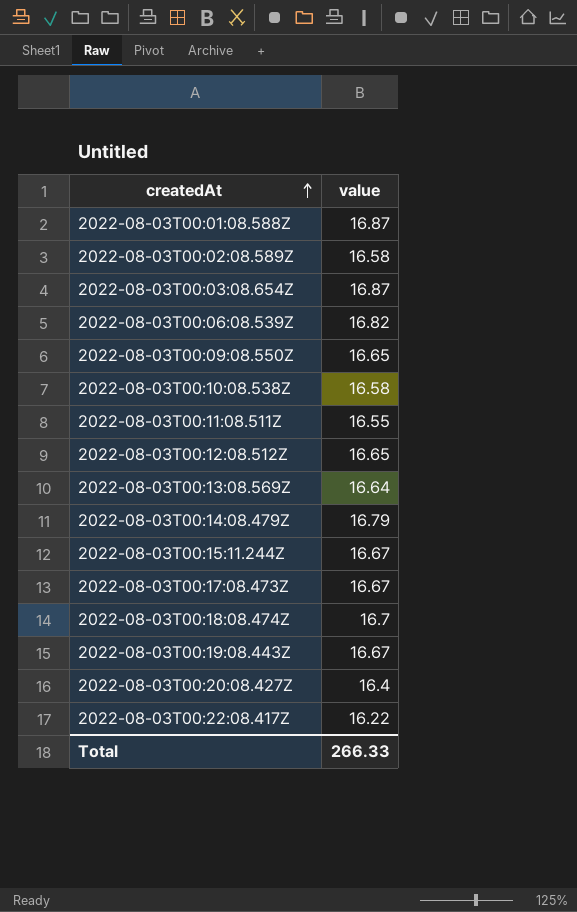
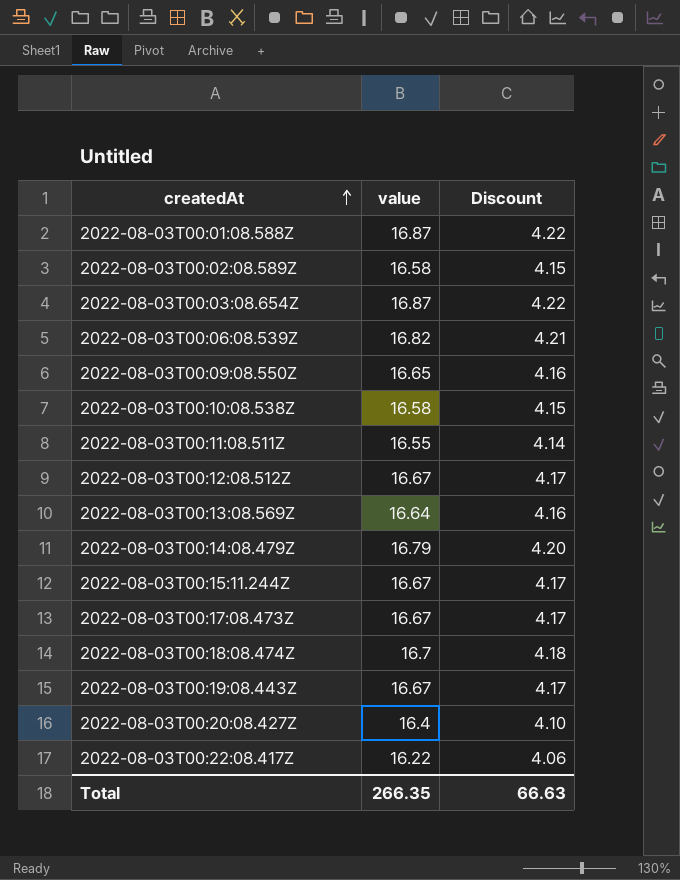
column Discount | formula: none -> [value] * 0.25
2022-08-03T00:12:08.512Z | value: 16.65 -> 16.67
Total | value: 266.33 -> 266.35

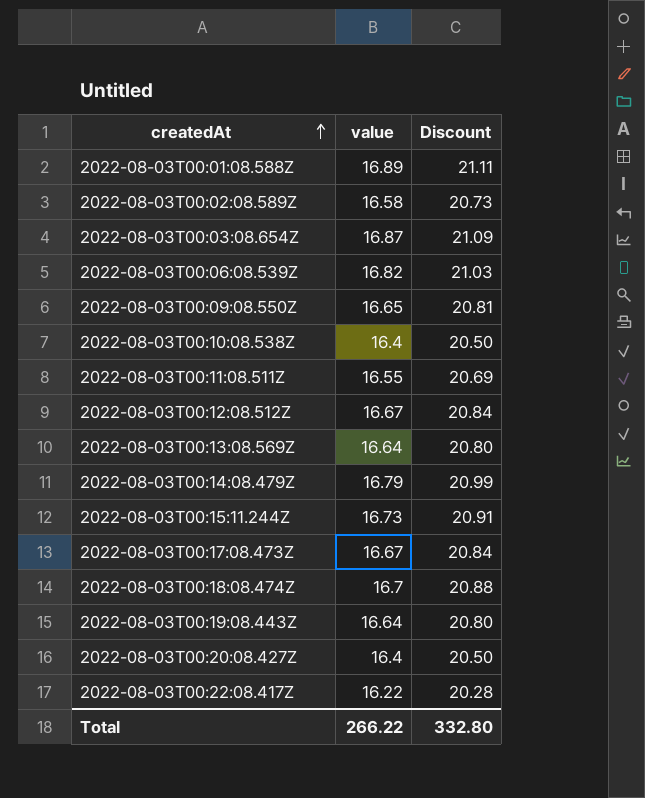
column Discount | formula: [value] * 0.25 -> [value] * 1.25
2022-08-03T00:01:08.588Z | value: 16.87 -> 16.89
2022-08-03T00:10:08.538Z | value: 16.58 -> 16.4
2022-08-03T00:15:11.244Z | value: 16.67 -> 16.73
2022-08-03T00:19:08.443Z | value: 16.67 -> 16.64
Total | value: 266.35 -> 266.22
Total | Discount: 66.63 -> 332.80

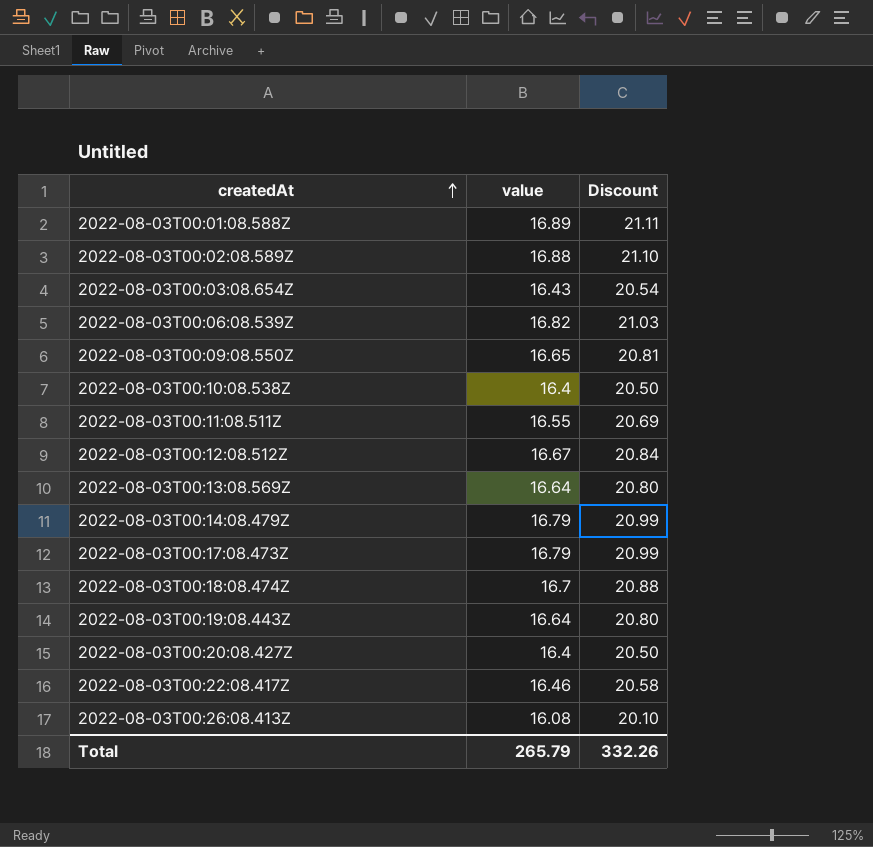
row 2022-08-03T00:15:11.244Z: 16.73 | 20.91 -> none
2022-08-03T00:02:08.589Z | value: 16.58 -> 16.88
2022-08-03T00:02:08.589Z | Discount: 20.73 -> 21.10
2022-08-03T00:03:08.654Z | value: 16.87 -> 16.43
2022-08-03T00:03:08.654Z | Discount: 21.09 -> 20.54
2022-08-03T00:17:08.473Z | value: 16.67 -> 16.79
2022-08-03T00:17:08.473Z | Discount: 20.84 -> 20.99
2022-08-03T00:22:08.417Z | value: 16.22 -> 16.46
2022-08-03T00:22:08.417Z | Discount: 20.28 -> 20.58
row 2022-08-03T00:26:08.413Z: none -> 16.08 | 20.10
Total | value: 266.22 -> 265.79
Total | Discount: 332.80 -> 332.26

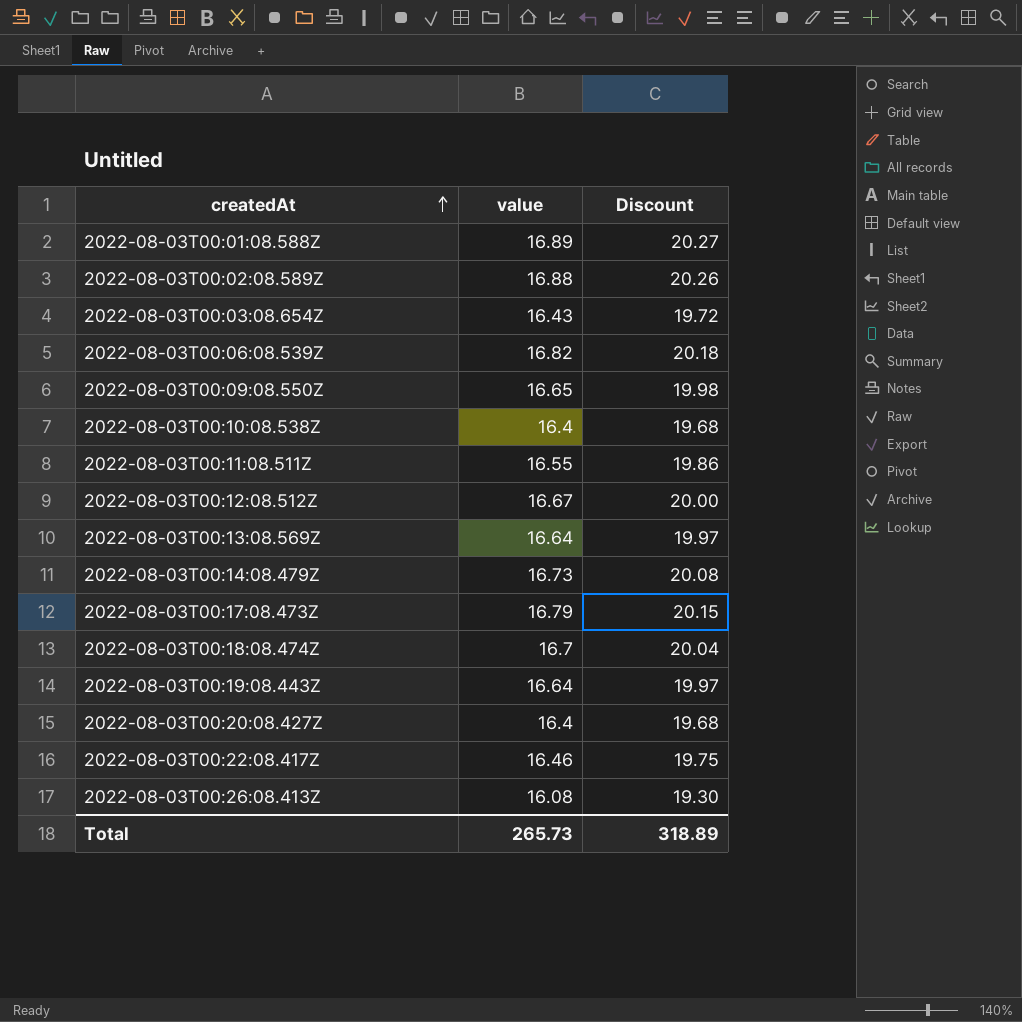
column Discount | formula: [value] * 1.25 -> [value] * 1.2
2022-08-03T00:14:08.479Z | value: 16.79 -> 16.73
Total | value: 265.79 -> 265.73
Total | Discount: 332.26 -> 318.89

